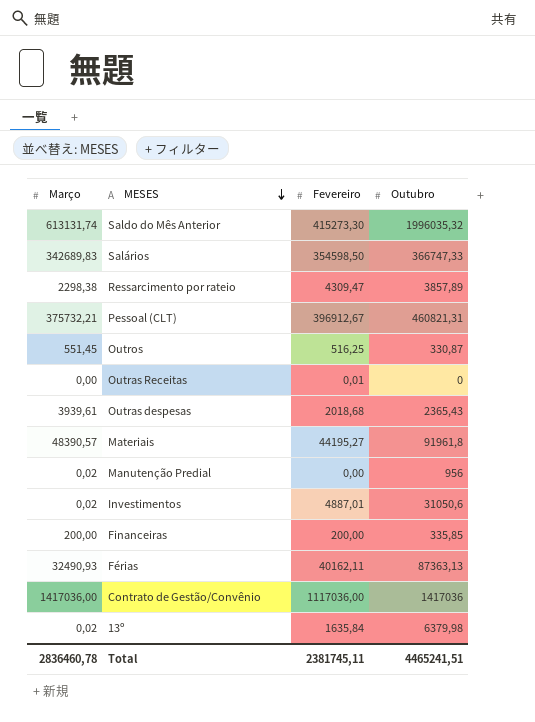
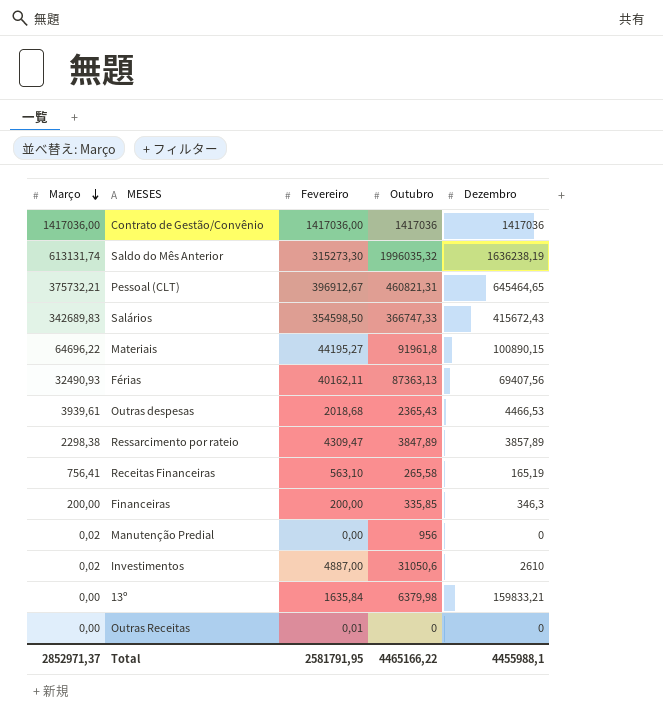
row order: MESES descending -> Março descending
column Dezembro | position: none -> 5
row Outros: 551,45 | 516,25 | 330,87 -> none
Contrato de Gestão/Convênio | Fevereiro: 1117036,00 -> 1417036,00
Saldo do Mês Anterior | Fevereiro: 415273,30 -> 315273,30
Materiais | Março: 48390,57 -> 64696,22
Ressarcimento por rateio | Outubro: 3857,89 -> 3847,89
row Receitas Financeiras: none -> 756,41 | 563,10 | 265,58 | 165,19
Investimentos | Fevereiro: 4887,01 -> 4887,00
13º | Março: 0,02 -> 0,00
Total | Março: 2836460,78 -> 2852971,37
Total | Fevereiro: 2381745,11 -> 2581791,95
Total | Outubro: 4465241,51 -> 4465166,22

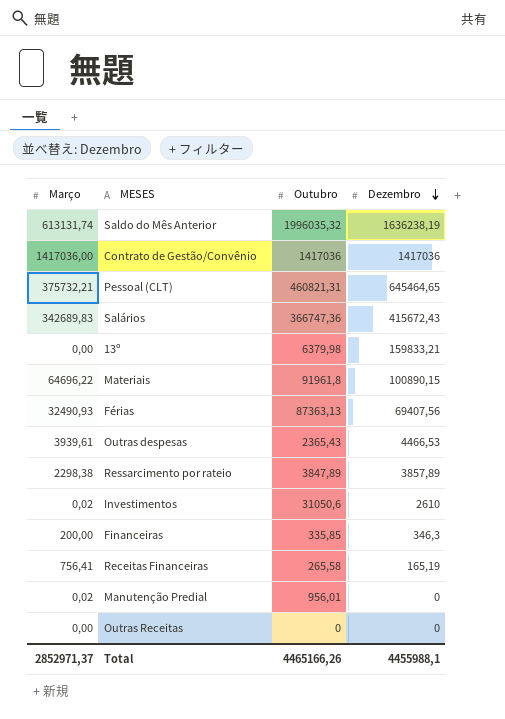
row order: Março descending -> Dezembro descending
column Fevereiro | position: 3 -> none
Salários | Outubro: 366747,33 -> 366747,36
Manutenção Predial | Outubro: 956 -> 956,01
Total | Outubro: 4465166,22 -> 4465166,26

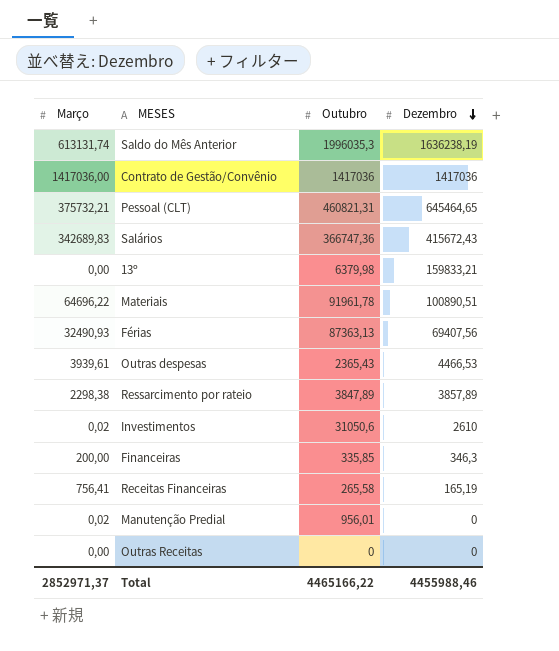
Saldo do Mês Anterior | Outubro: 1996035,32 -> 1996035,3
Materiais | Outubro: 91961,8 -> 91961,78
Materiais | Dezembro: 100890,15 -> 100890,51
Total | Outubro: 4465166,26 -> 4465166,22
Total | Dezembro: 4455988,1 -> 4455988,46

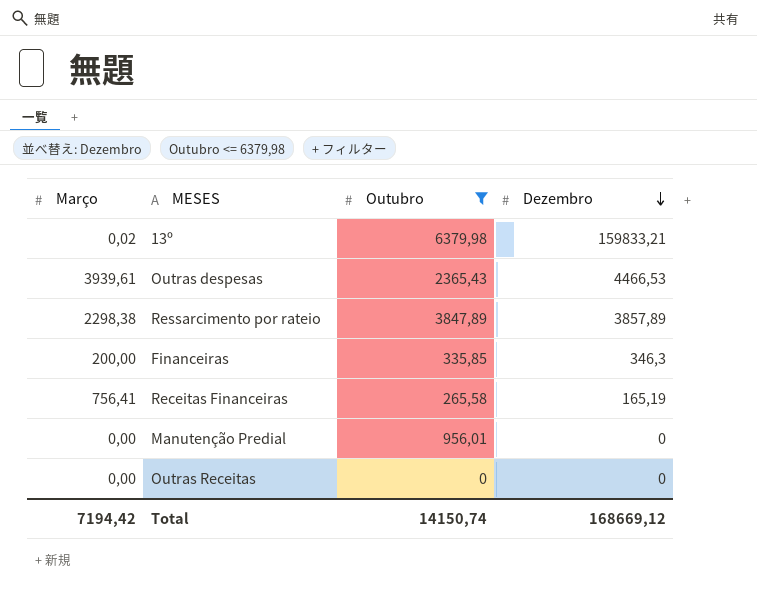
filter: none -> Outubro <= 6379,98
13º | Março: 0,00 -> 0,02
Manutenção Predial | Março: 0,02 -> 0,00
Total | Março: 2852971,37 -> 7194,42
Total | Outubro: 4465166,22 -> 14150,74
Total | Dezembro: 4455988,46 -> 168669,12

